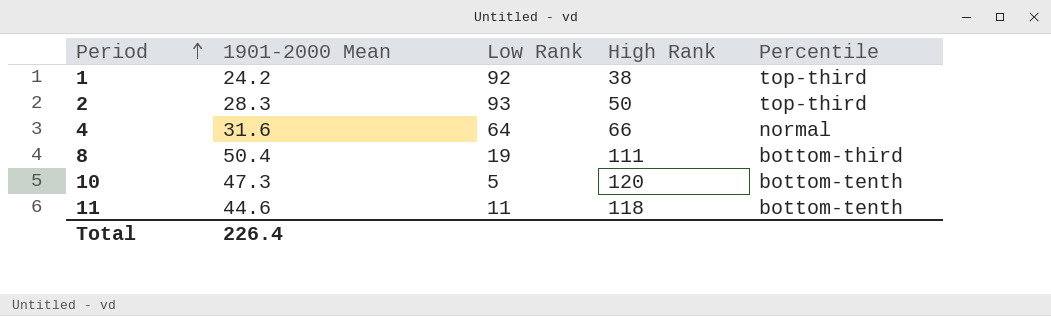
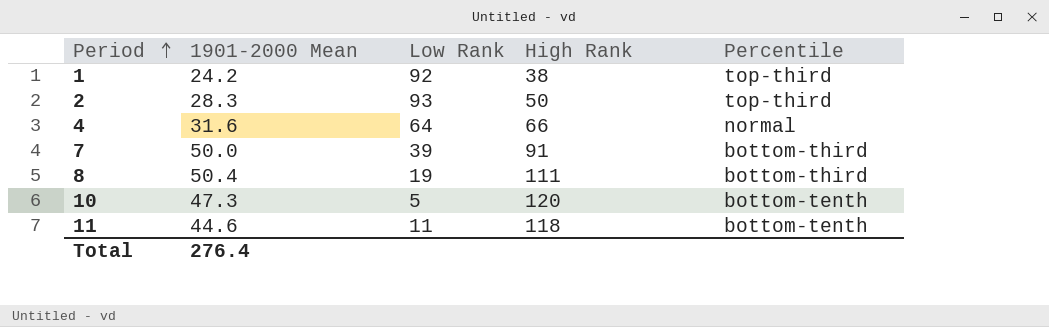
row 7: none -> 50.0 | 39 | 91 | bottom-third
Total | 1901-2000 Mean: 226.4 -> 276.4

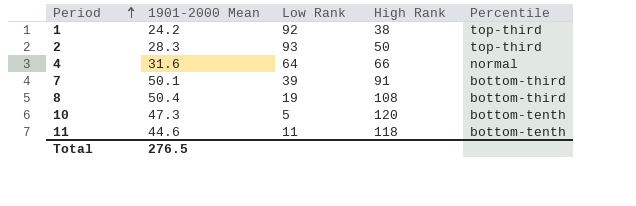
7 | 1901-2000 Mean: 50.0 -> 50.1
8 | High Rank: 111 -> 108
Total | 1901-2000 Mean: 276.4 -> 276.5

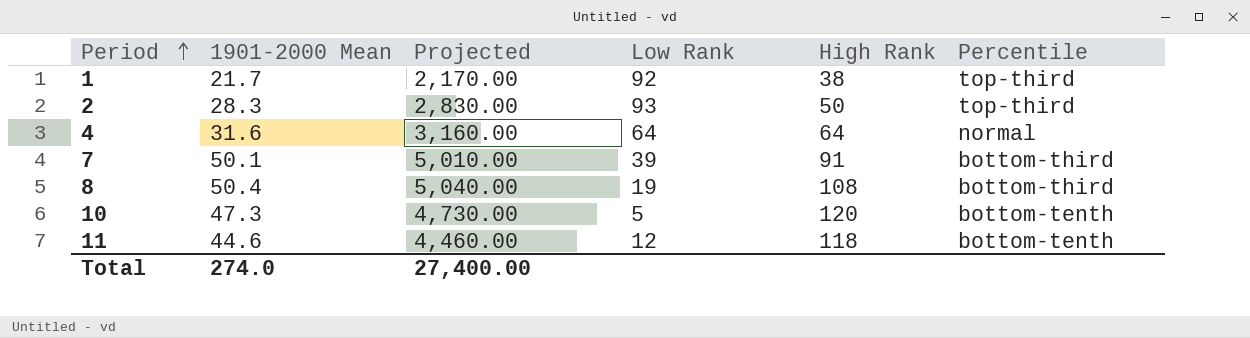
column Projected | formula: none -> [1901-2000 Mean] * 100
1 | 1901-2000 Mean: 24.2 -> 21.7
4 | High Rank: 66 -> 64
11 | Low Rank: 11 -> 12
Total | 1901-2000 Mean: 276.5 -> 274.0

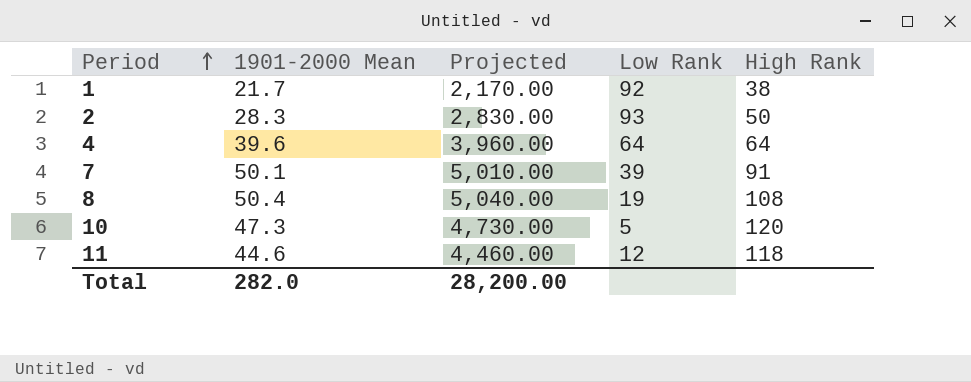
column Percentile | position: 6 -> none
4 | 1901-2000 Mean: 31.6 -> 39.6
4 | Projected: 3,160.00 -> 3,960.00
Total | 1901-2000 Mean: 274.0 -> 282.0
Total | Projected: 27,400.00 -> 28,200.00

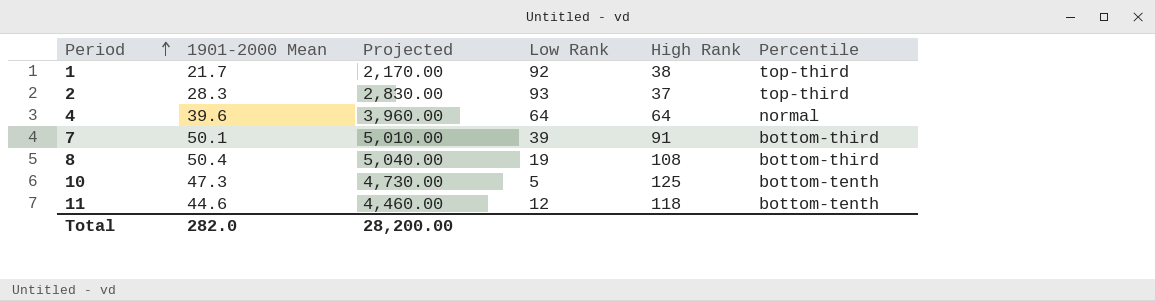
column Percentile | position: none -> 6
2 | High Rank: 50 -> 37
10 | High Rank: 120 -> 125

